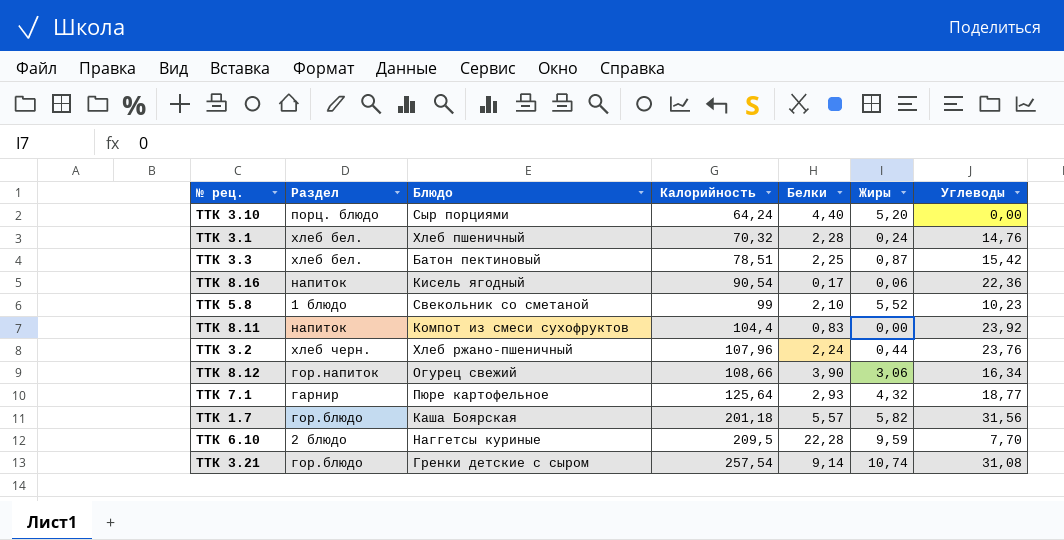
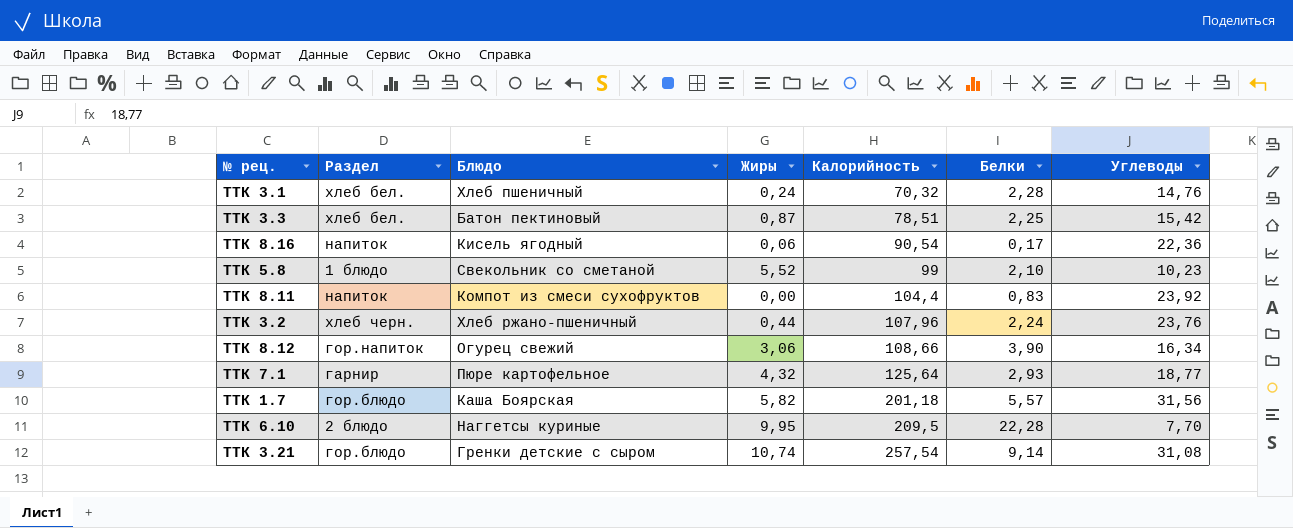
column Жиры | position: 6 -> 4
row ТТК 3.10: порц. блюдо | Сыр порциями | 64,24 | 4,40 | 5,20 | 0,00 -> none
ТТК 6.10 | Жиры: 9,59 -> 9,95

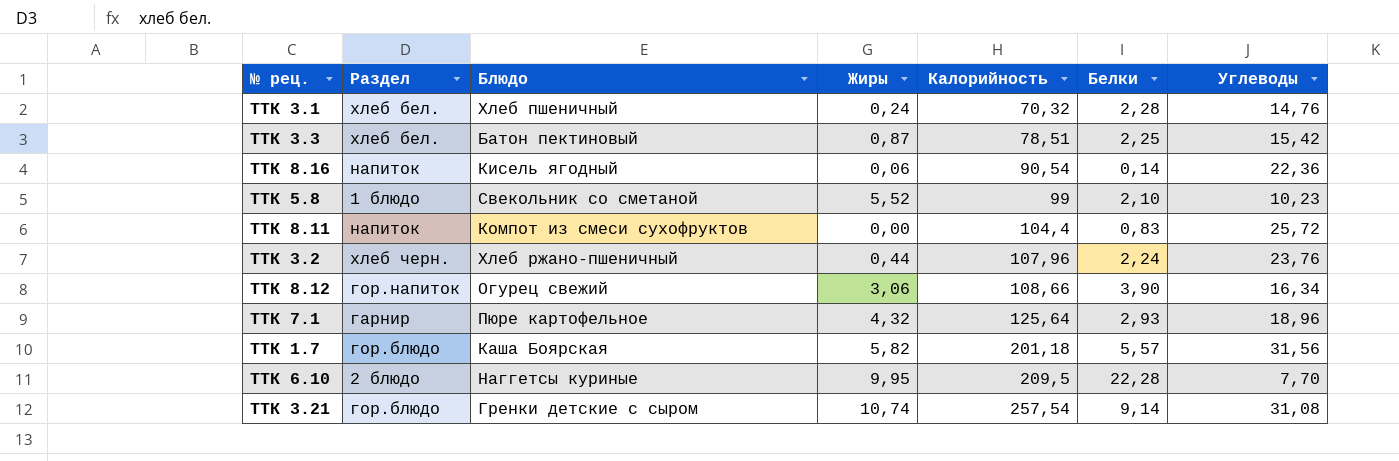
ТТК 8.16 | Белки: 0,17 -> 0,14
ТТК 8.11 | Углеводы: 23,92 -> 25,72
ТТК 7.1 | Углеводы: 18,77 -> 18,96

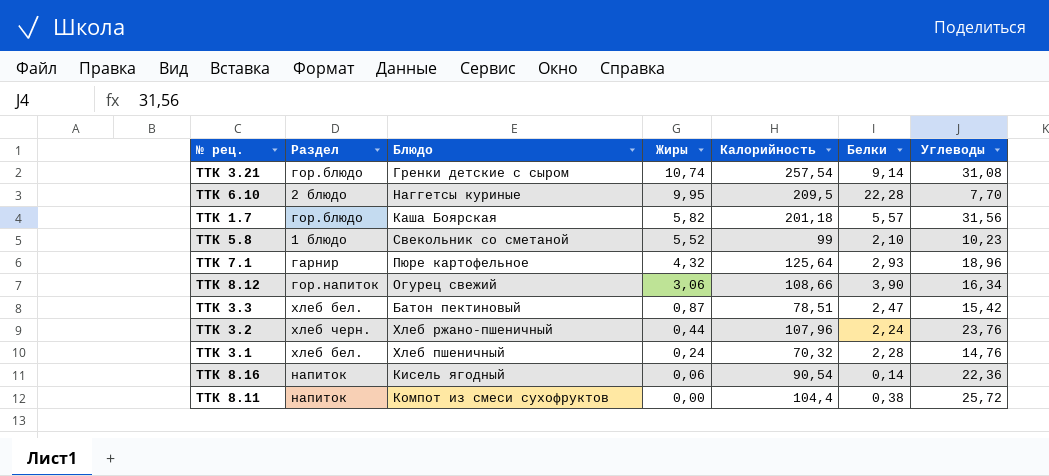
row order: Калорийность ascending -> Жиры descending
ТТК 3.3 | Белки: 2,25 -> 2,47
ТТК 8.11 | Белки: 0,83 -> 0,38

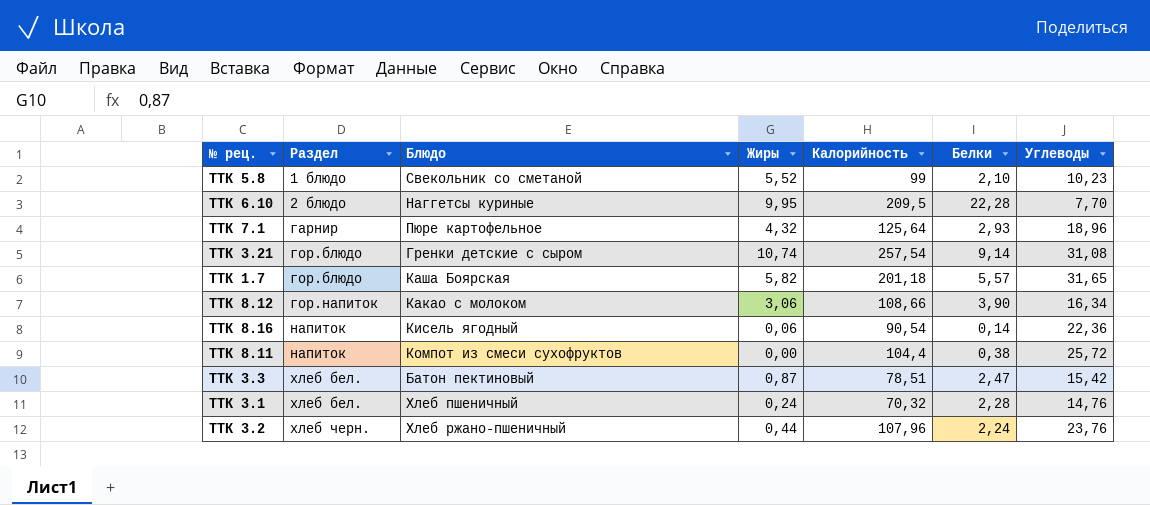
row order: Жиры descending -> Раздел ascending
ТТК 1.7 | Углеводы: 31,56 -> 31,65
ТТК 8.12 | Блюдо: Огурец свежий -> Какао с молоком

